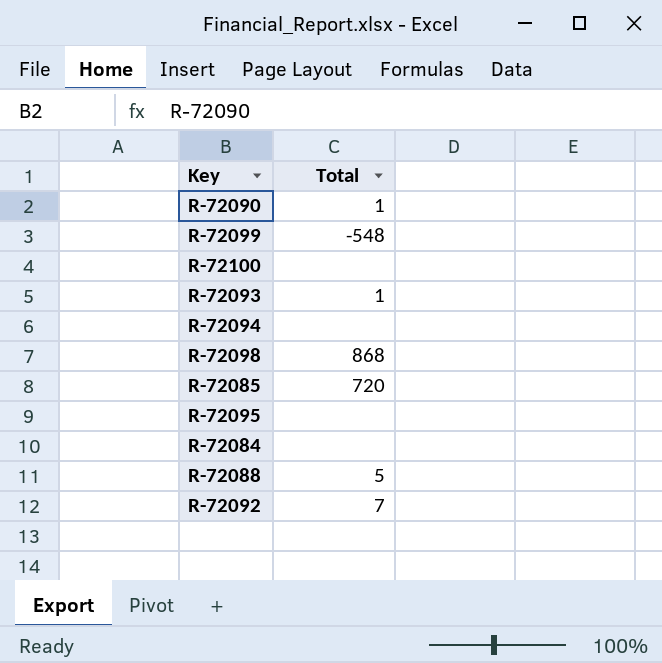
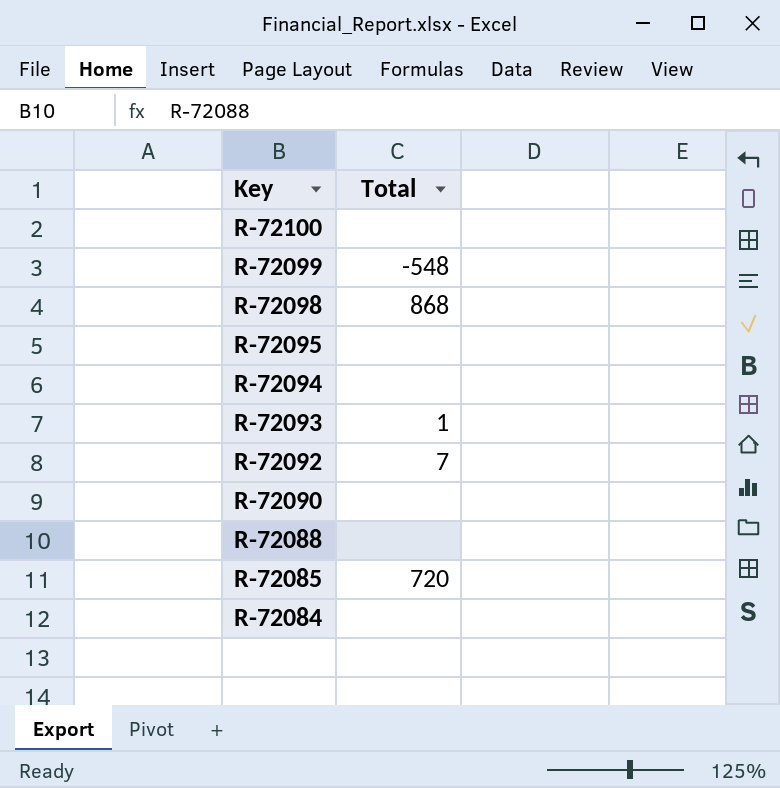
row order: none -> Key descending
R-72090 | Total: 1 -> none
R-72088 | Total: 5 -> none

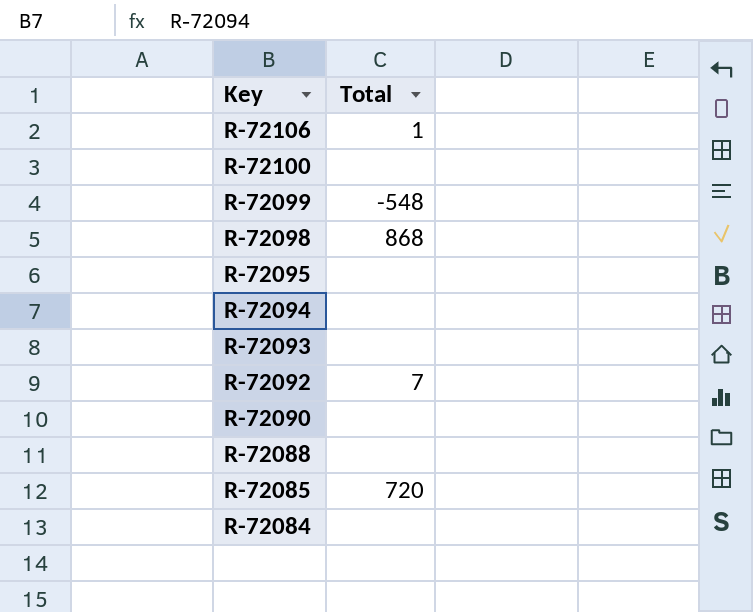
row R-72106: none -> 1
R-72093 | Total: 1 -> none

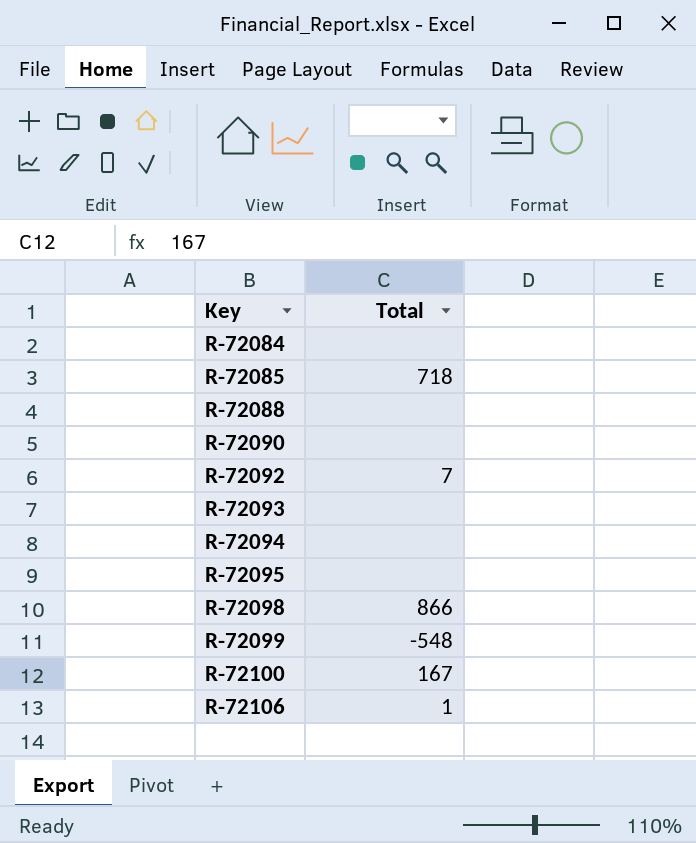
row order: Key descending -> Key ascending
R-72085 | Total: 720 -> 718
R-72098 | Total: 868 -> 866
R-72100 | Total: none -> 167

